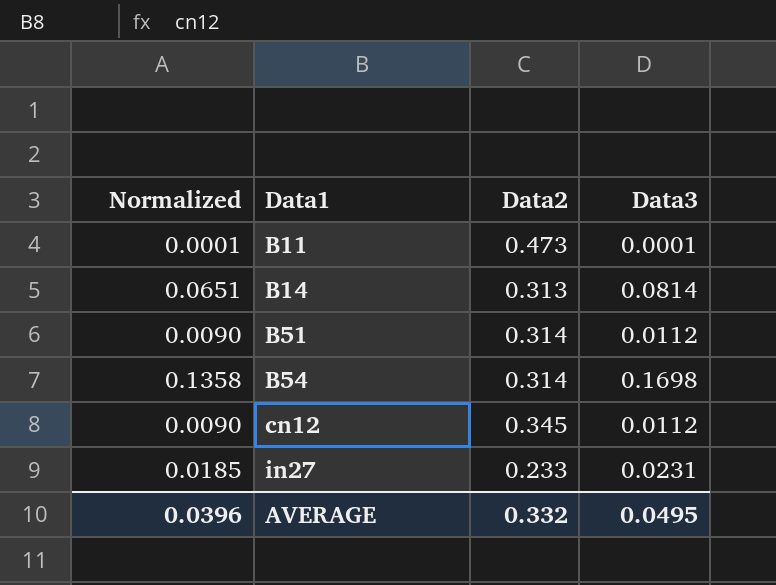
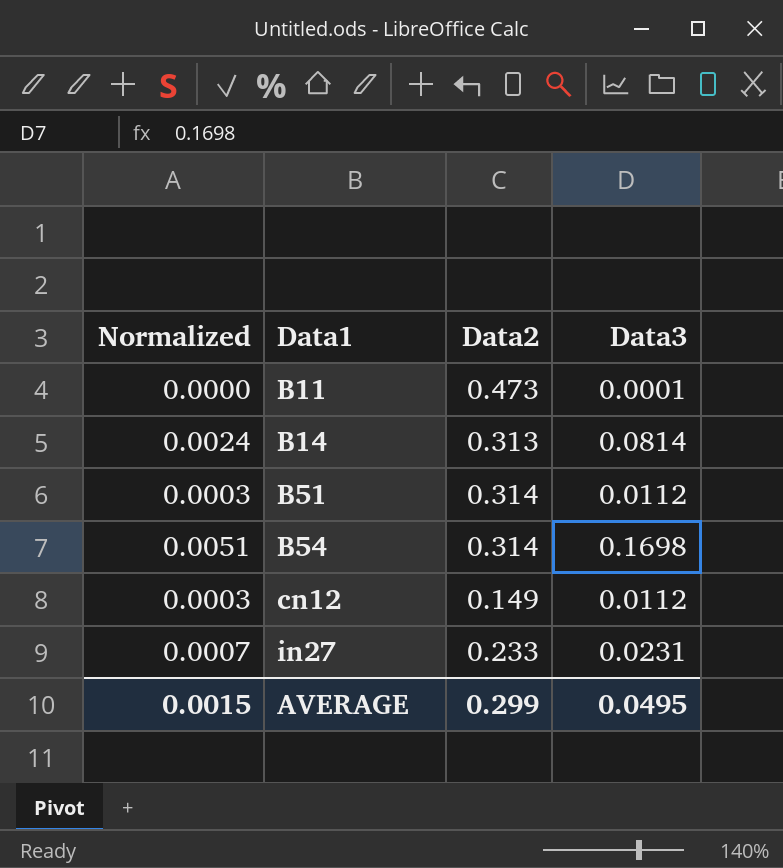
column Normalized | formula: [Data3] * 0.8 -> [Data3] * 0.03
cn12 | Data2: 0.345 -> 0.149
AVERAGE | Normalized: 0.0396 -> 0.0015
AVERAGE | Data2: 0.332 -> 0.299

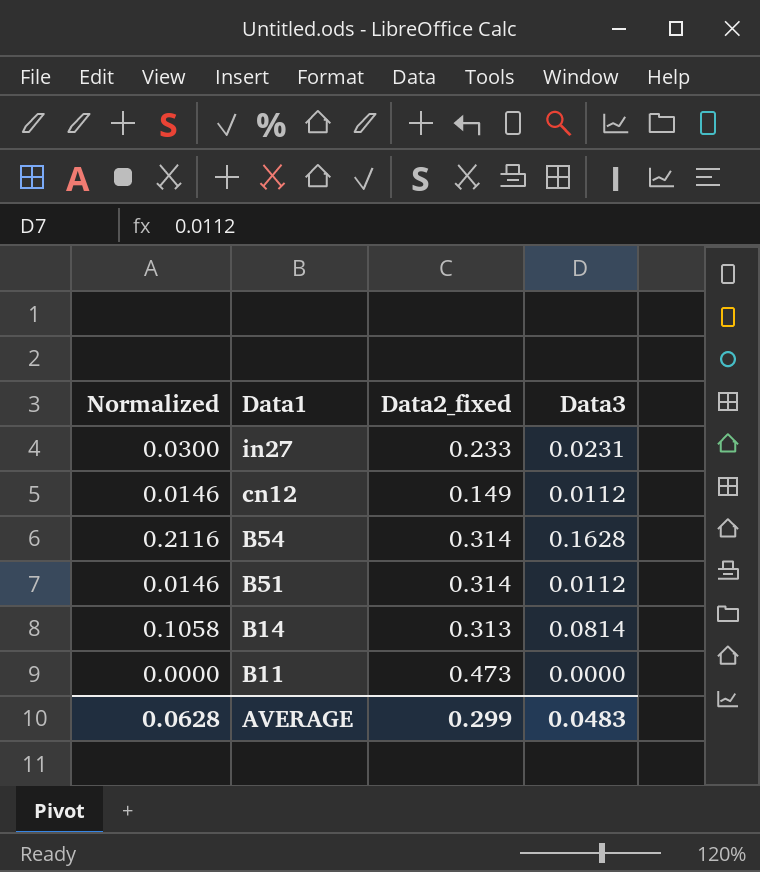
row order: Data1 ascending -> Data1 descending
column Normalized | formula: [Data3] * 0.03 -> [Data3] * 1.3
column name: Data2 -> Data2_fixed
B54 | Data3: 0.1698 -> 0.1628
B11 | Data3: 0.0001 -> 0.0000
AVERAGE | Normalized: 0.0015 -> 0.0628
AVERAGE | Data3: 0.0495 -> 0.0483

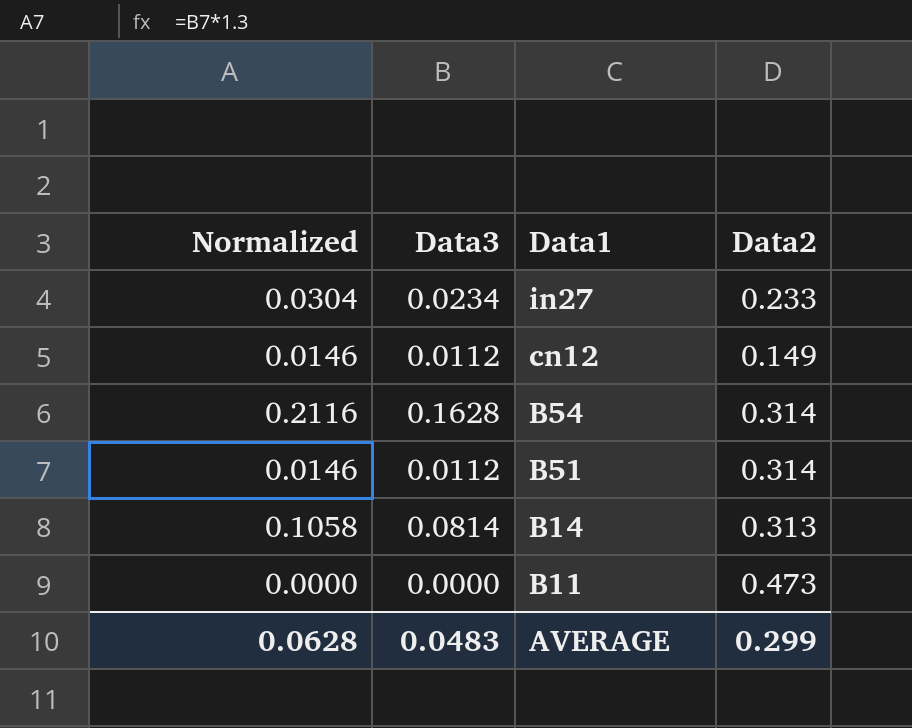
column Data3 | position: 4 -> 2
column name: Data2_fixed -> Data2
in27 | Normalized: 0.0300 -> 0.0304
in27 | Data3: 0.0231 -> 0.0234

